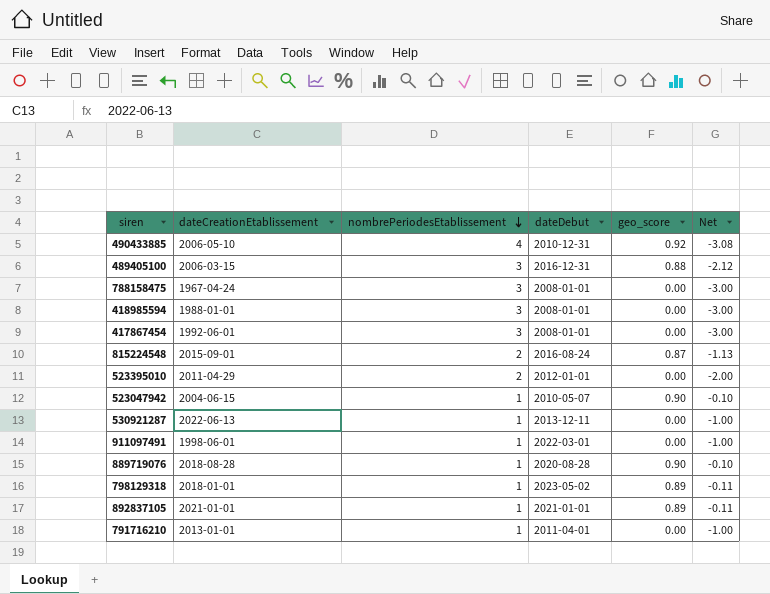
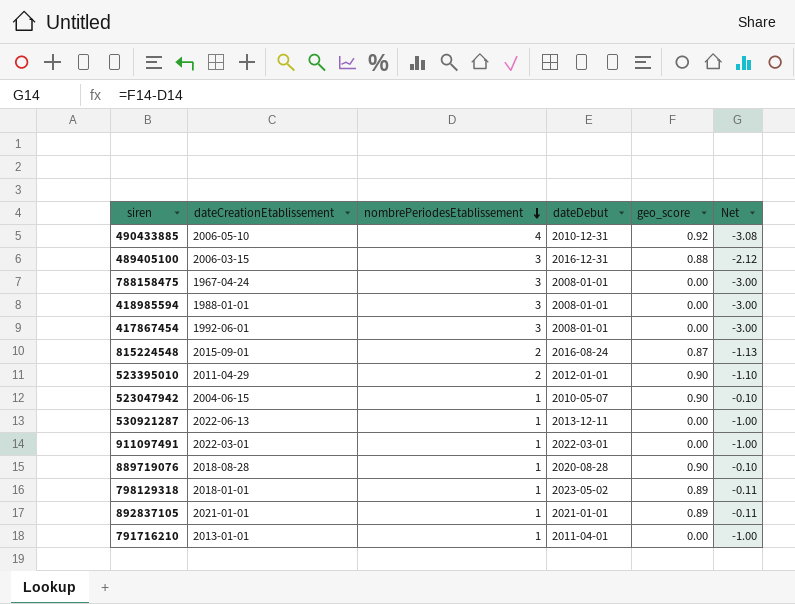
523395010 | geo_score: 0.00 -> 0.90
523395010 | Net: -2.00 -> -1.10
911097491 | dateCreationEtablissement: 1998-06-01 -> 2022-03-01

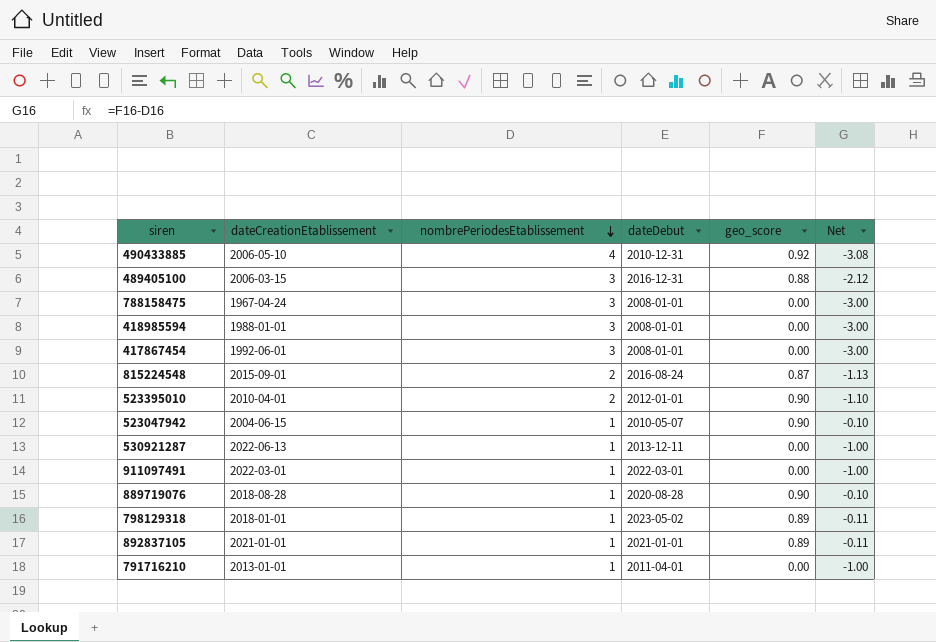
523395010 | dateCreationEtablissement: 2011-04-29 -> 2010-04-01

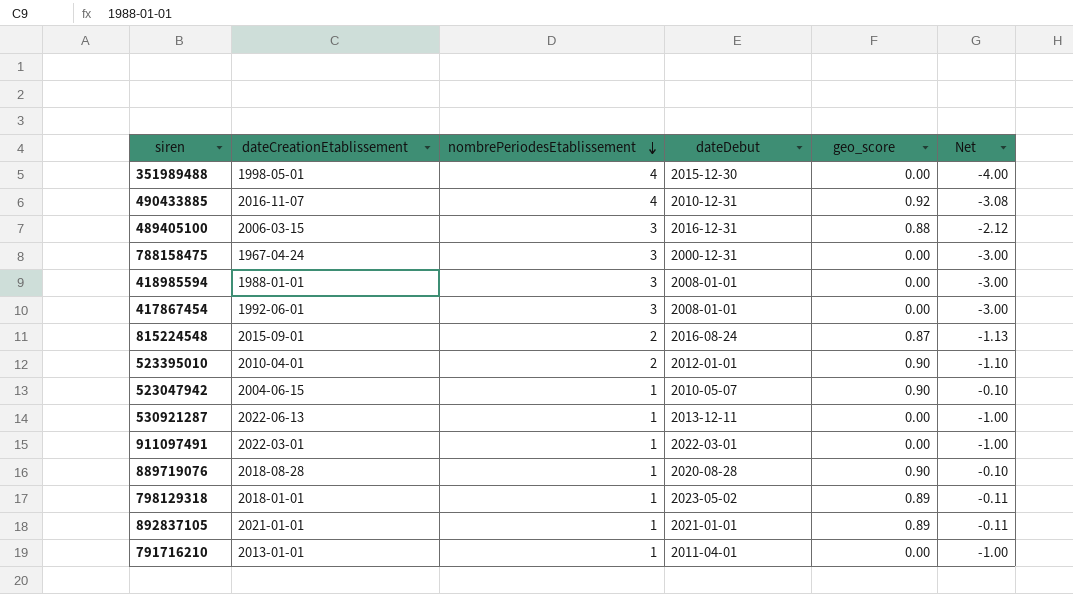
row 351989488: none -> 1998-05-01 | 4 | 2015-12-30 | 0.00 | -4.00
490433885 | dateCreationEtablissement: 2006-05-10 -> 2016-11-07
788158475 | dateDebut: 2008-01-01 -> 2000-12-31

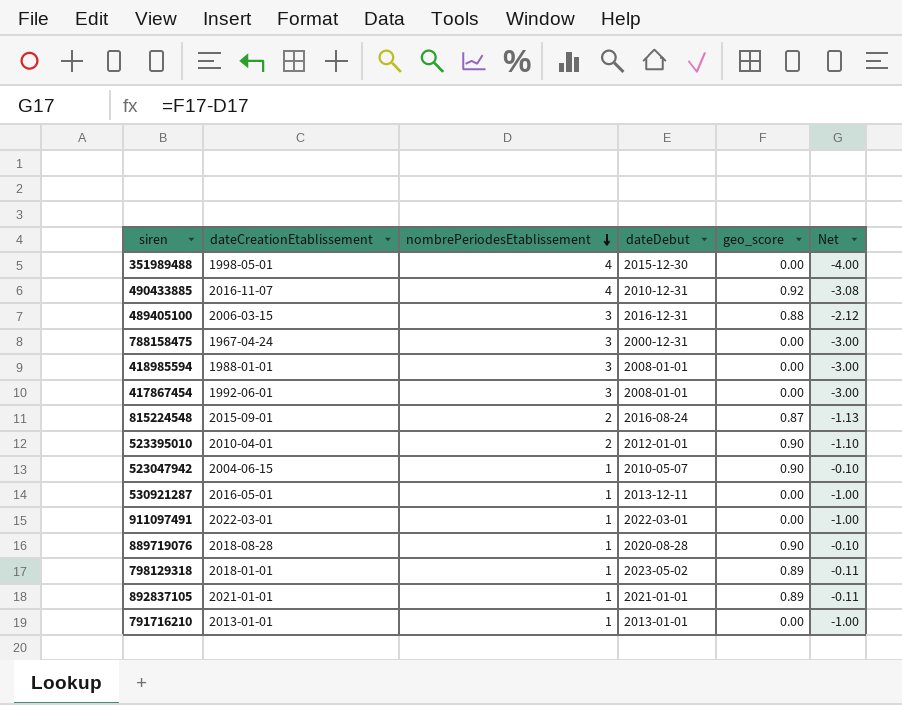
530921287 | dateCreationEtablissement: 2022-06-13 -> 2016-05-01
791716210 | dateDebut: 2011-04-01 -> 2013-01-01

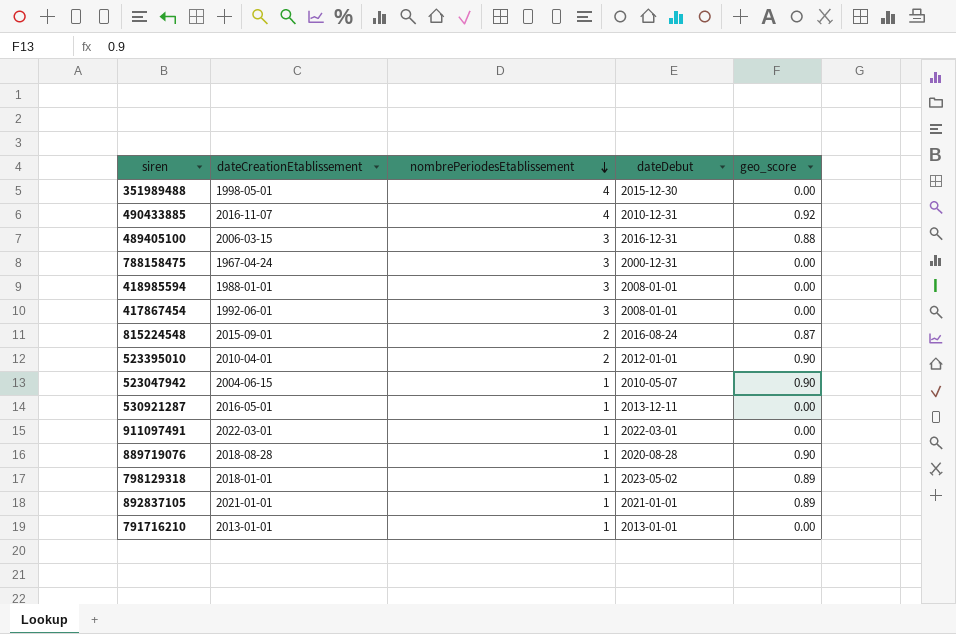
column Net | formula: [geo_score] - [nombrePeriodesEtablissement] -> none

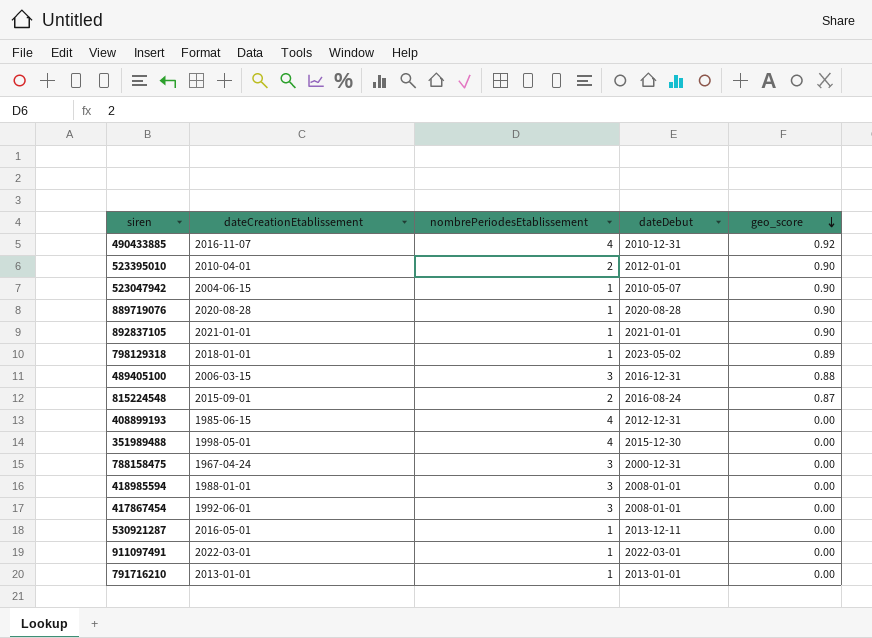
row order: nombrePeriodesEtablissement descending -> geo_score descending
889719076 | dateCreationEtablissement: 2018-08-28 -> 2020-08-28
892837105 | geo_score: 0.89 -> 0.90
row 408899193: none -> 1985-06-15 | 4 | 2012-12-31 | 0.00

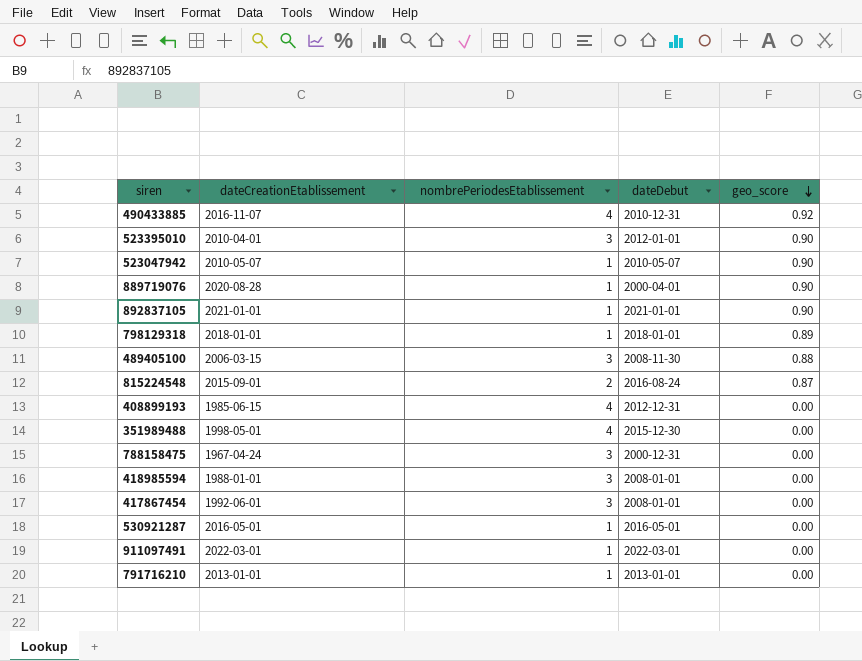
523395010 | nombrePeriodesEtablissement: 2 -> 3
523047942 | dateCreationEtablissement: 2004-06-15 -> 2010-05-07
889719076 | dateDebut: 2020-08-28 -> 2000-04-01
798129318 | dateDebut: 2023-05-02 -> 2018-01-01
489405100 | dateDebut: 2016-12-31 -> 2008-11-30
530921287 | dateDebut: 2013-12-11 -> 2016-05-01

